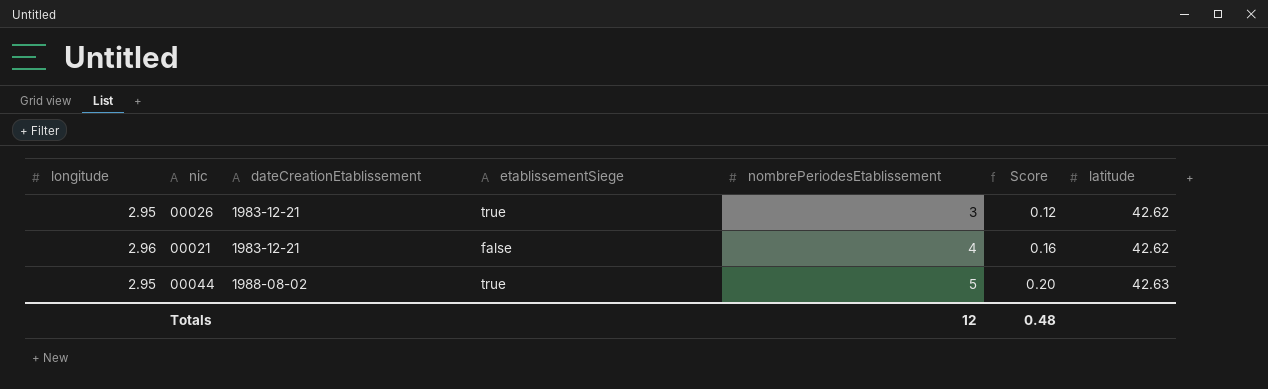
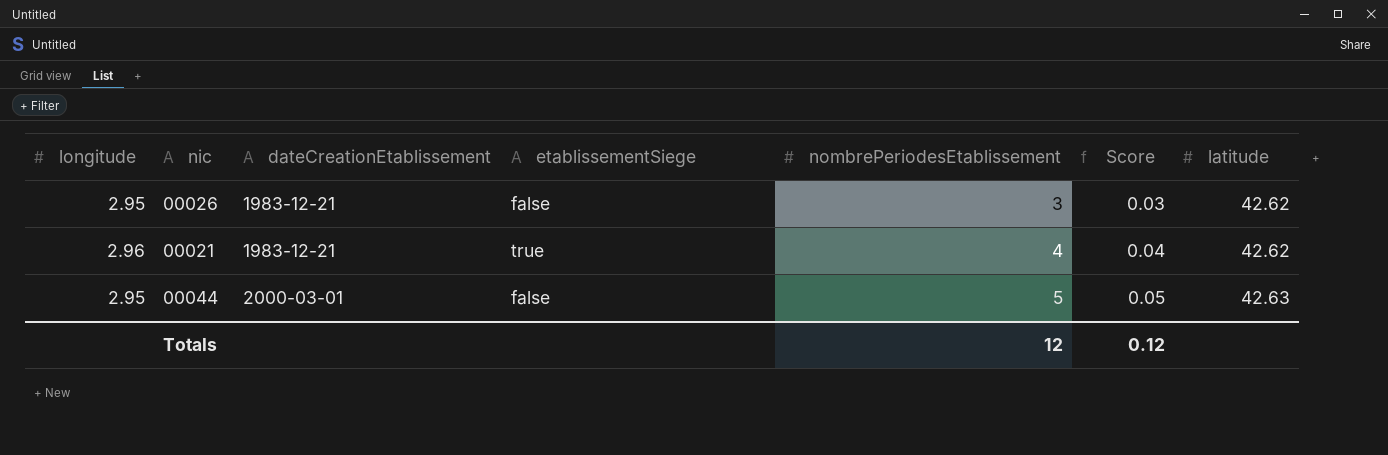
column Score | formula: [nombrePeriodesEtablissement] * 0.04 -> [nombrePeriodesEtablissement] * 0.01
00026 | etablissementSiege: true -> false
00021 | etablissementSiege: false -> true
00044 | dateCreationEtablissement: 1988-08-02 -> 2000-03-01
00044 | etablissementSiege: true -> false
Totals | Score: 0.48 -> 0.12

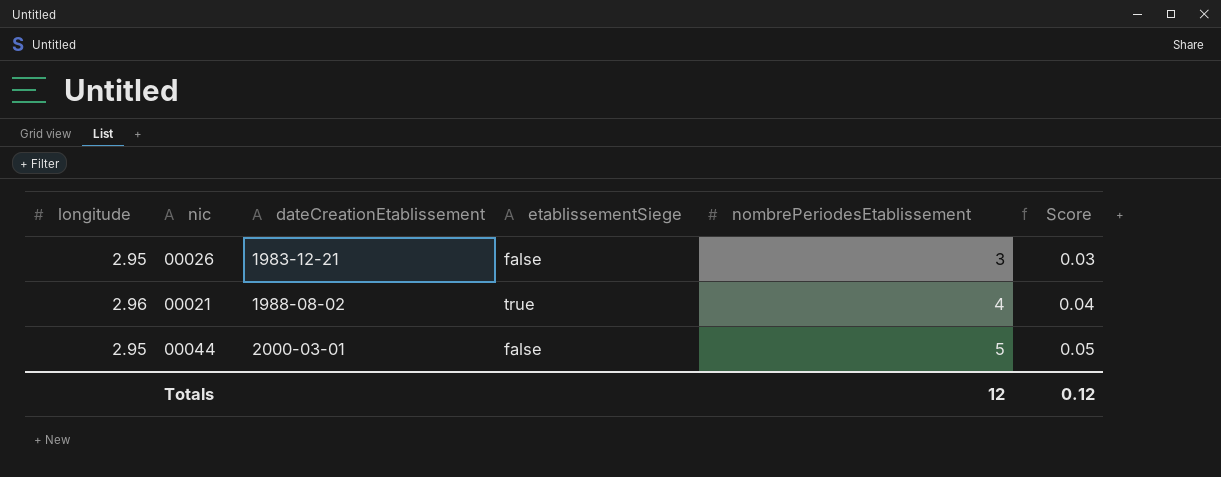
column latitude | position: 7 -> none
00021 | dateCreationEtablissement: 1983-12-21 -> 1988-08-02

